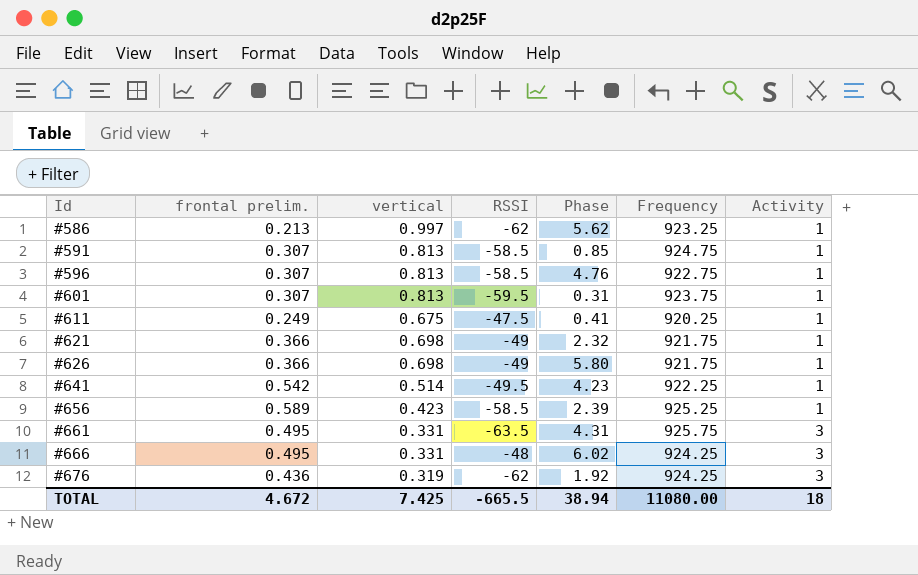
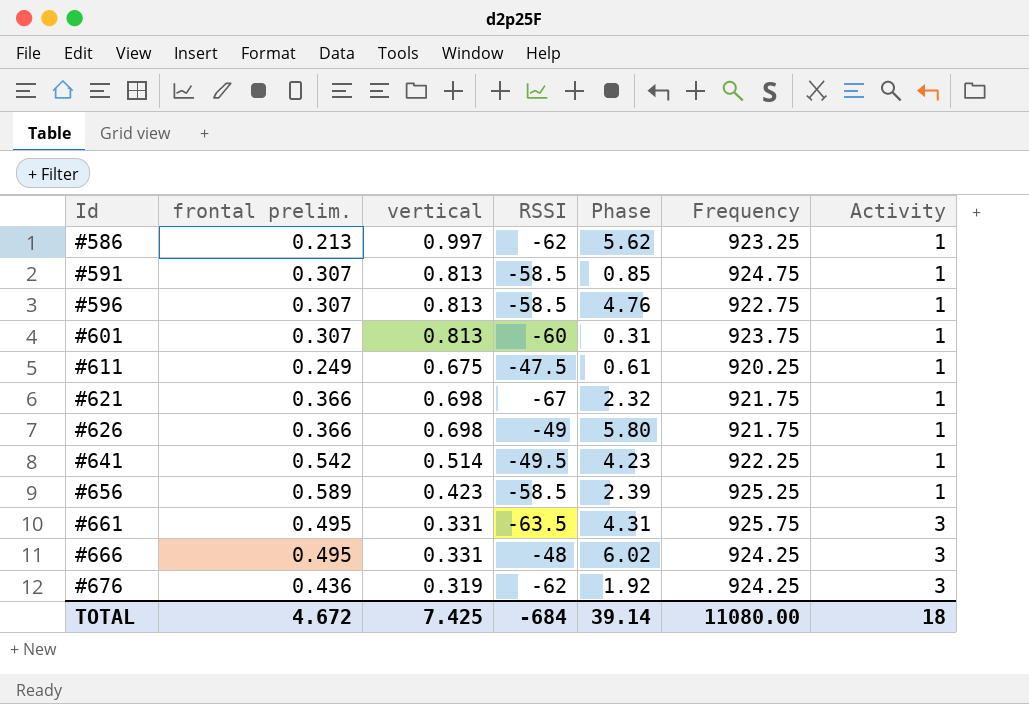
#601 | RSSI: -59.5 -> -60
#611 | Phase: 0.41 -> 0.61
#621 | RSSI: -49 -> -67
TOTAL | RSSI: -665.5 -> -684
TOTAL | Phase: 38.94 -> 39.14

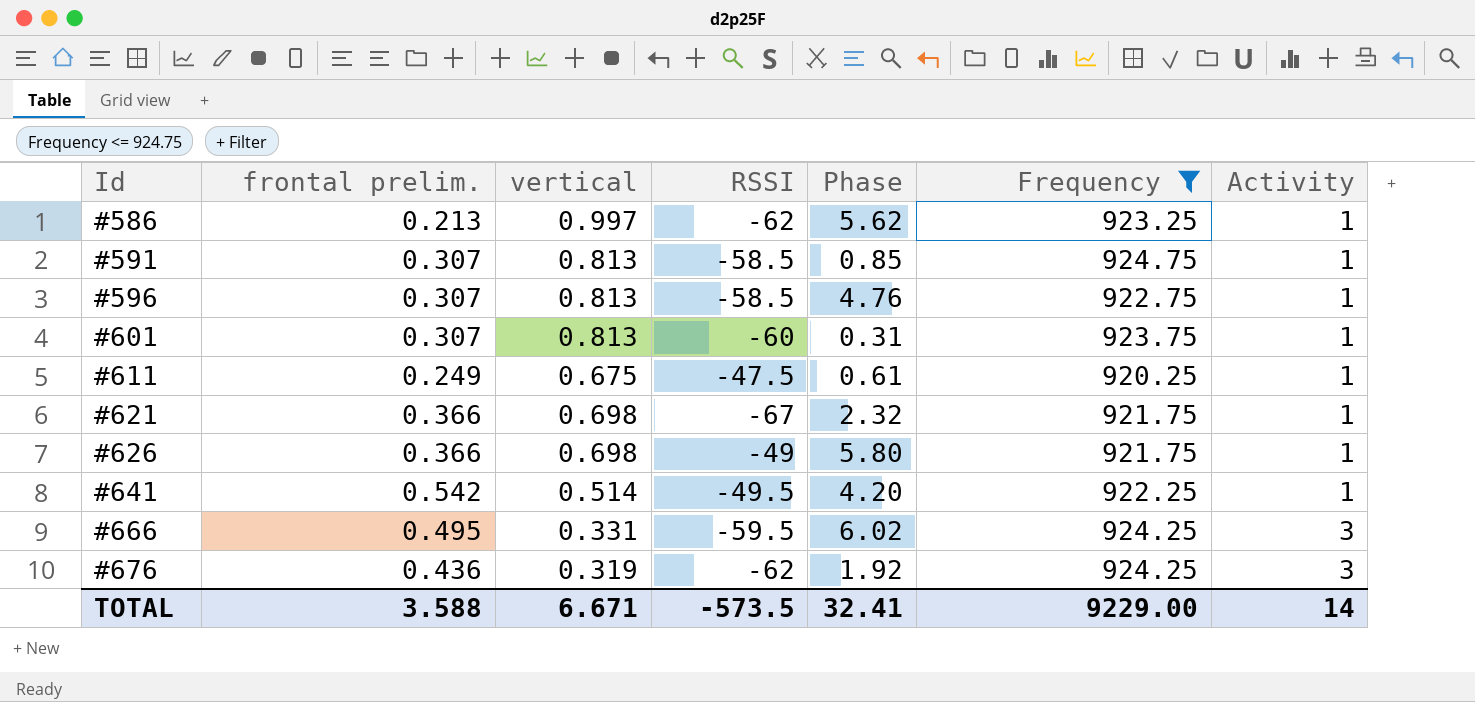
filter: none -> Frequency <= 924.75
#641 | Phase: 4.23 -> 4.20
#666 | RSSI: -48 -> -59.5
TOTAL | frontal prelim.: 4.672 -> 3.588
TOTAL | vertical: 7.425 -> 6.671
TOTAL | RSSI: -684 -> -573.5
TOTAL | Phase: 39.14 -> 32.41
TOTAL | Frequency: 11080.00 -> 9229.00
TOTAL | Activity: 18 -> 14

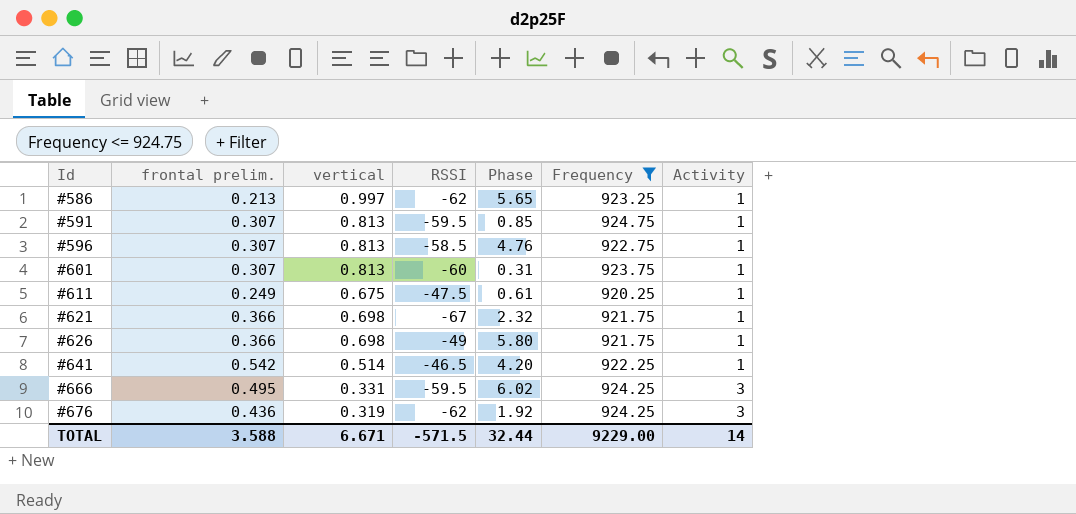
#586 | Phase: 5.62 -> 5.65
#591 | RSSI: -58.5 -> -59.5
#641 | RSSI: -49.5 -> -46.5
TOTAL | RSSI: -573.5 -> -571.5
TOTAL | Phase: 32.41 -> 32.44

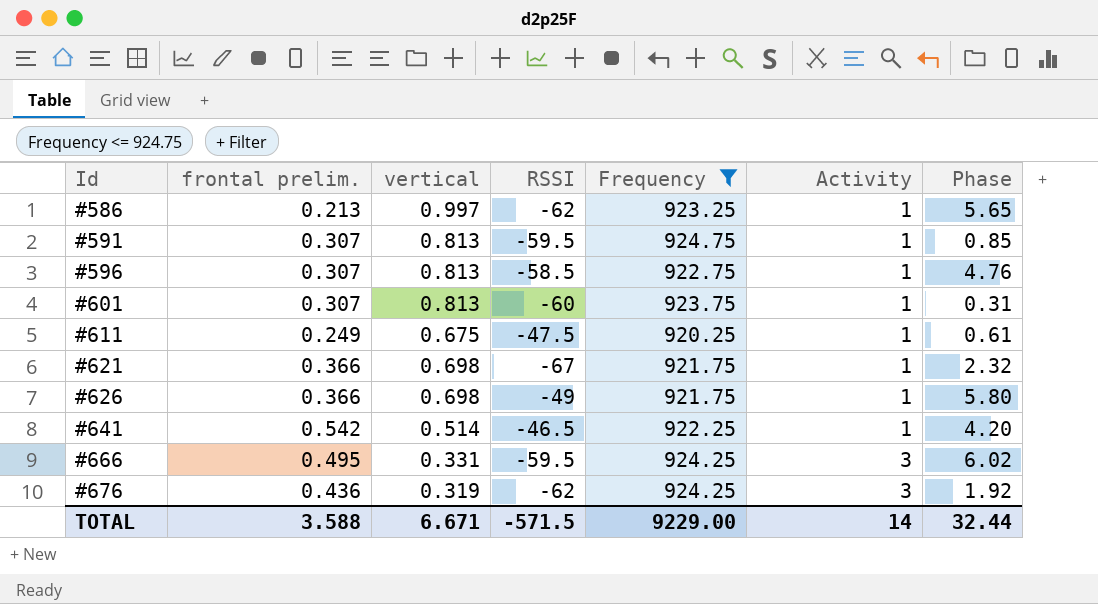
column Phase | position: 5 -> 7

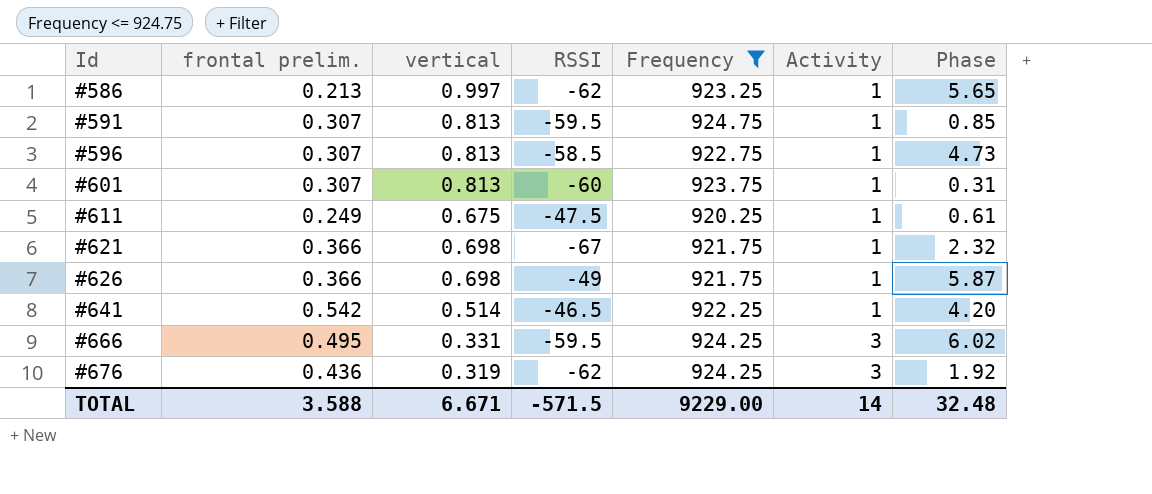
#596 | Phase: 4.76 -> 4.73
#626 | Phase: 5.80 -> 5.87
TOTAL | Phase: 32.44 -> 32.48

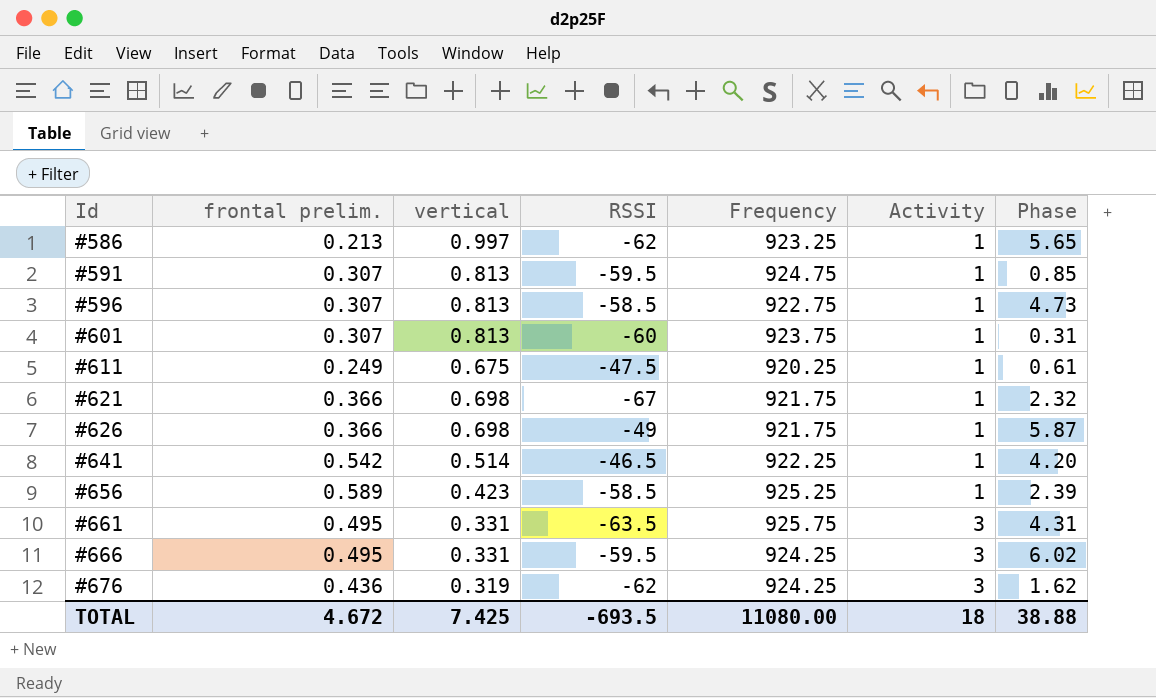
filter: Frequency <= 924.75 -> none
#676 | Phase: 1.92 -> 1.62
TOTAL | frontal prelim.: 3.588 -> 4.672
TOTAL | vertical: 6.671 -> 7.425
TOTAL | RSSI: -571.5 -> -693.5
TOTAL | Frequency: 9229.00 -> 11080.00
TOTAL | Activity: 14 -> 18
TOTAL | Phase: 32.48 -> 38.88

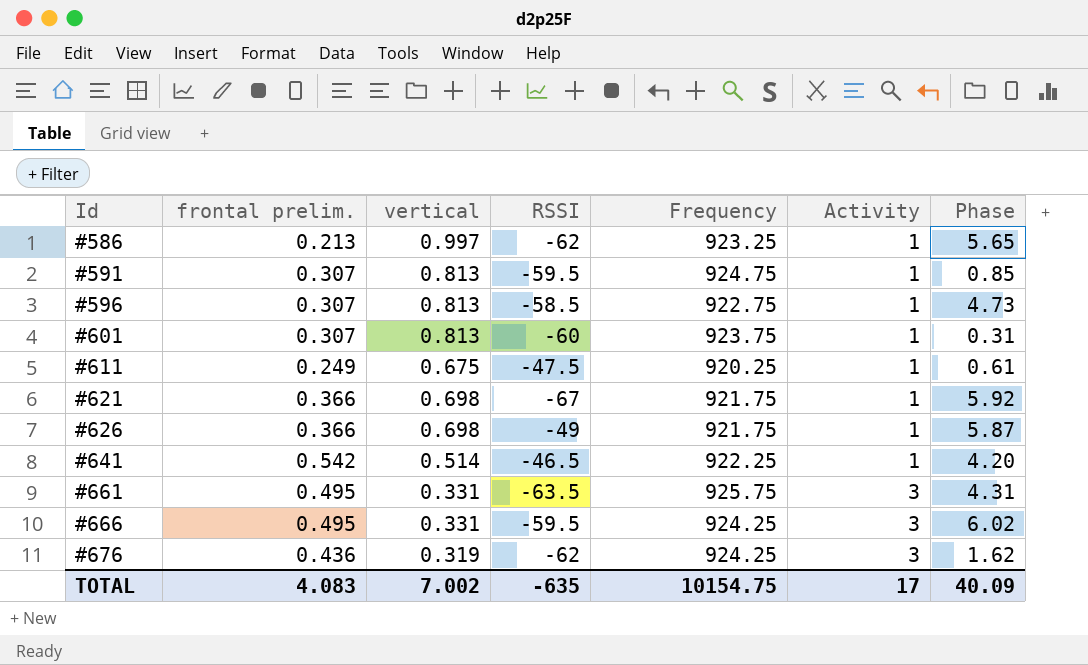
row #656: 0.589 | 0.423 | -58.5 | 925.25 | 1 | 2.39 -> none
#621 | Phase: 2.32 -> 5.92
TOTAL | frontal prelim.: 4.672 -> 4.083
TOTAL | vertical: 7.425 -> 7.002
TOTAL | RSSI: -693.5 -> -635
TOTAL | Frequency: 11080.00 -> 10154.75
TOTAL | Activity: 18 -> 17
TOTAL | Phase: 38.88 -> 40.09

